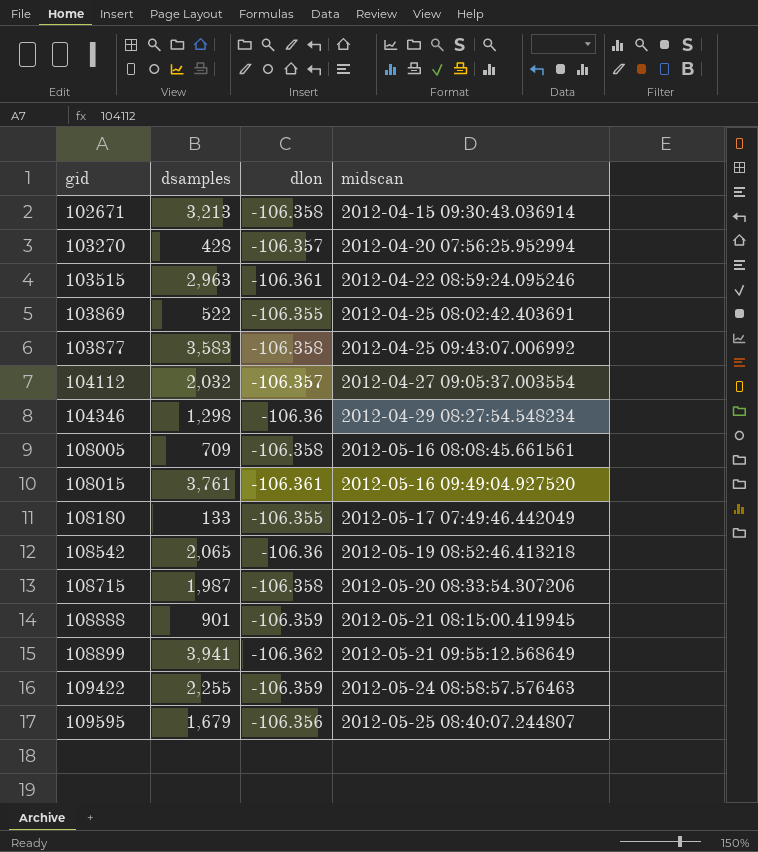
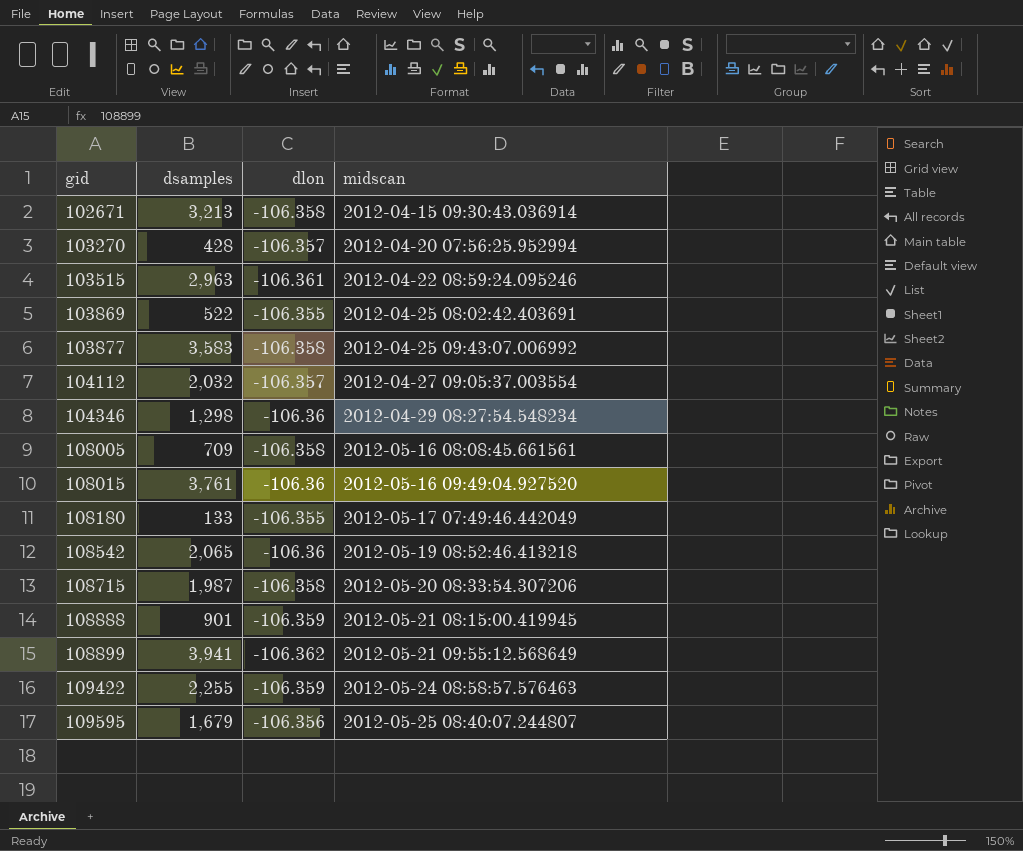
108015 | dlon: -106.361 -> -106.36

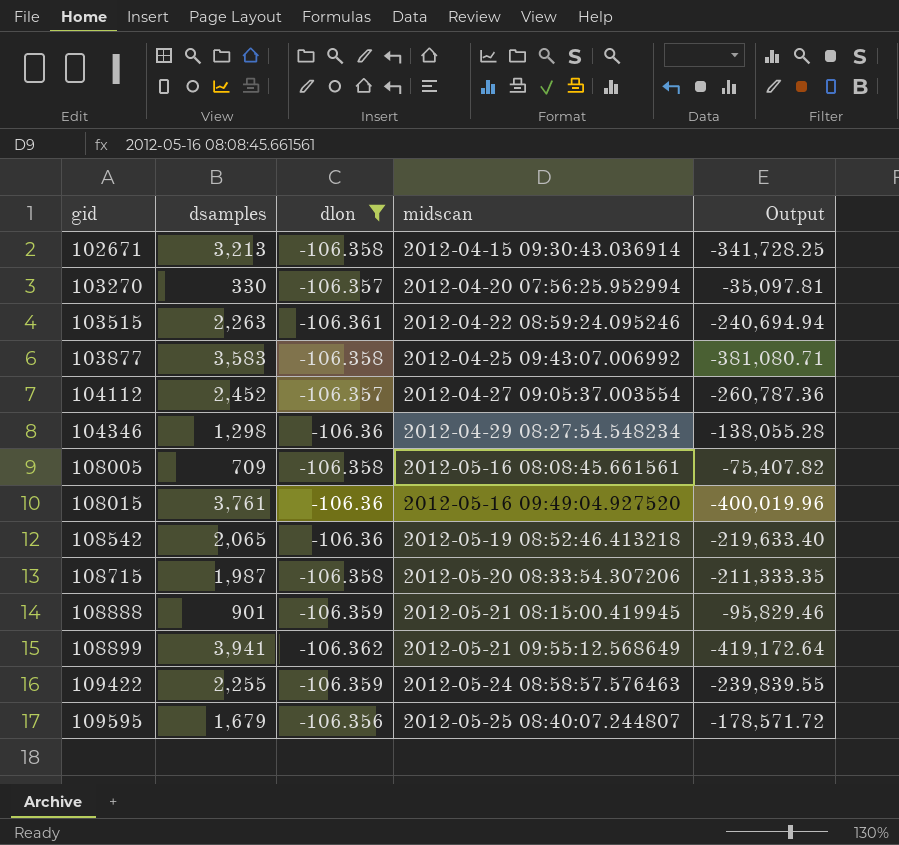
filter: none -> dlon != -106.355
column Output | formula: none -> [dsamples] * [dlon]
103270 | dsamples: 428 -> 330
103515 | dsamples: 2,963 -> 2,263
104112 | dsamples: 2,032 -> 2,452

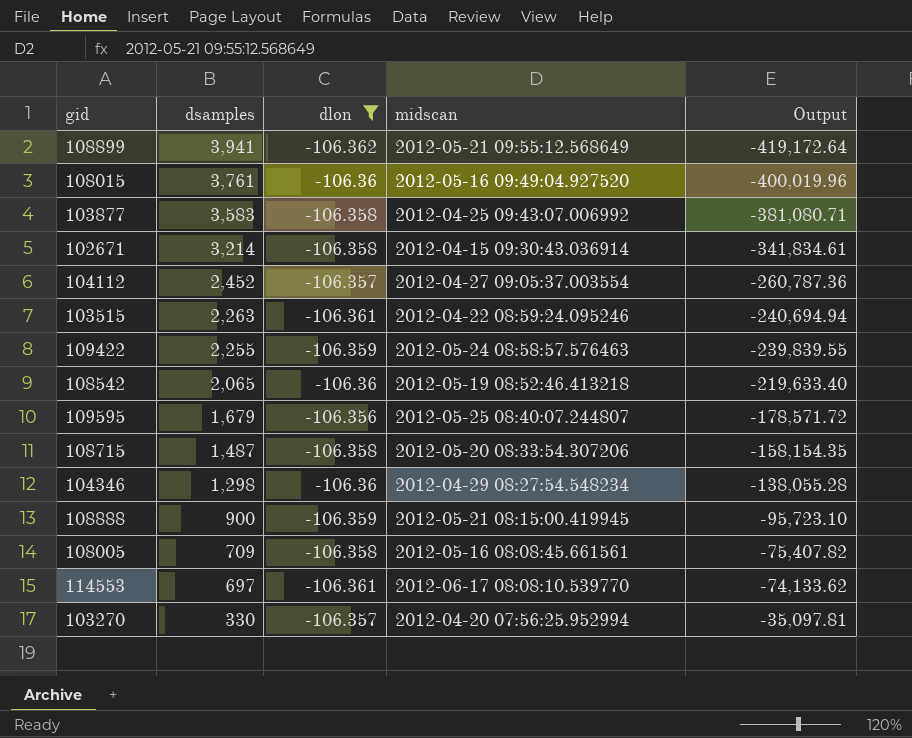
row order: gid ascending -> dsamples descending
102671 | dsamples: 3,213 -> 3,214
102671 | Output: -341,728.25 -> -341,834.61
108715 | dsamples: 1,987 -> 1,487
108715 | Output: -211,333.35 -> -158,154.35
108888 | dsamples: 901 -> 900
108888 | Output: -95,829.46 -> -95,723.10
row 114553: none -> 697 | -106.361 | 2012-06-17 08:08:10.539770 | -74,133.62

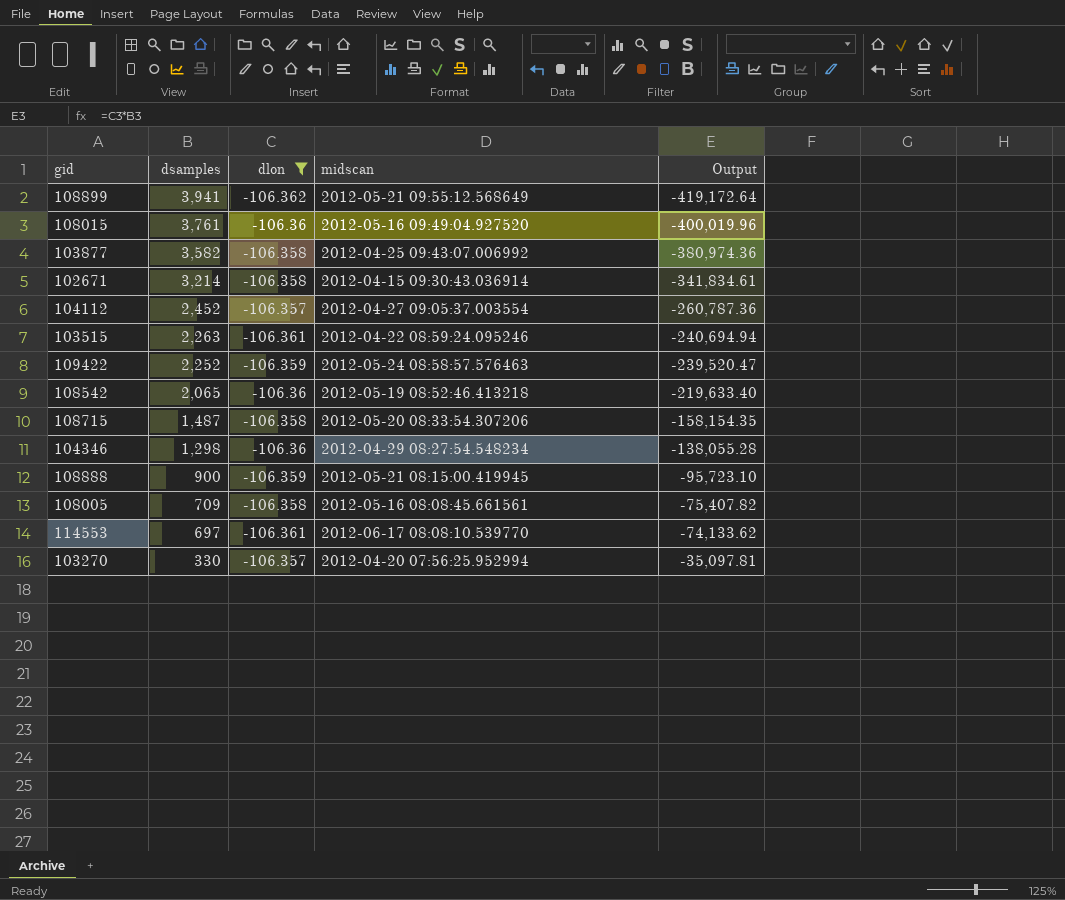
row 109595: 1,679 | -106.356 | 2012-05-25 08:40:07.244807 | -178,571.72 -> none
103877 | dsamples: 3,583 -> 3,582
103877 | Output: -381,080.71 -> -380,974.36
109422 | dsamples: 2,255 -> 2,252
109422 | Output: -239,839.55 -> -239,520.47

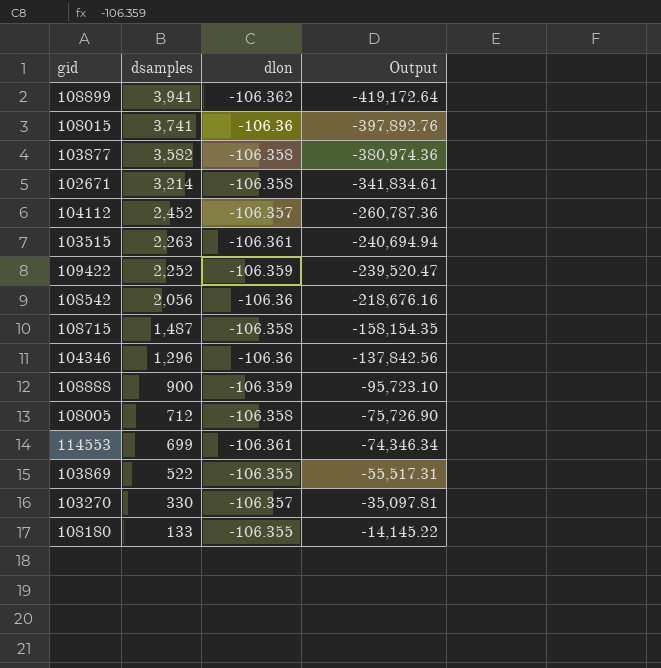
filter: dlon != -106.355 -> none
column midscan | position: 4 -> none
108015 | dsamples: 3,761 -> 3,741
108015 | Output: -400,019.96 -> -397,892.76
108542 | dsamples: 2,065 -> 2,056
108542 | Output: -219,633.40 -> -218,676.16
104346 | dsamples: 1,298 -> 1,296
104346 | Output: -138,055.28 -> -137,842.56
108005 | dsamples: 709 -> 712
108005 | Output: -75,407.82 -> -75,726.90
114553 | dsamples: 697 -> 699
114553 | Output: -74,133.62 -> -74,346.34

